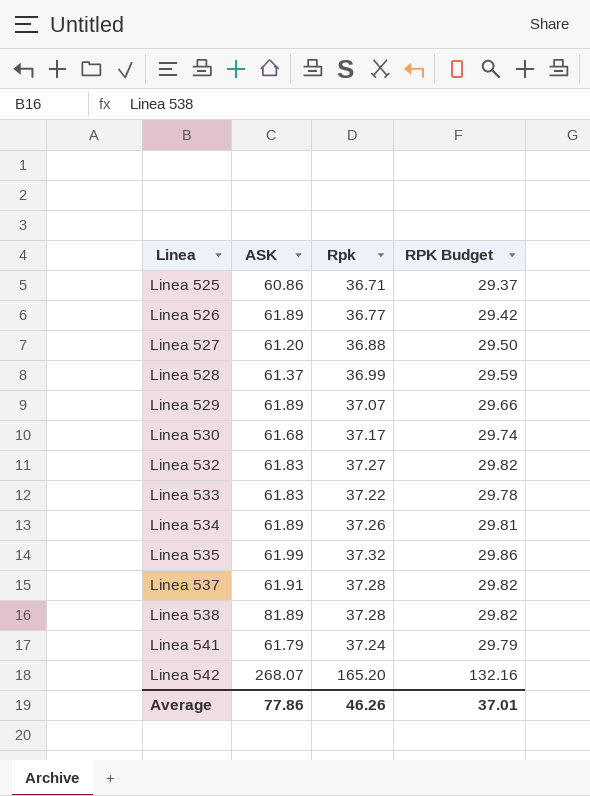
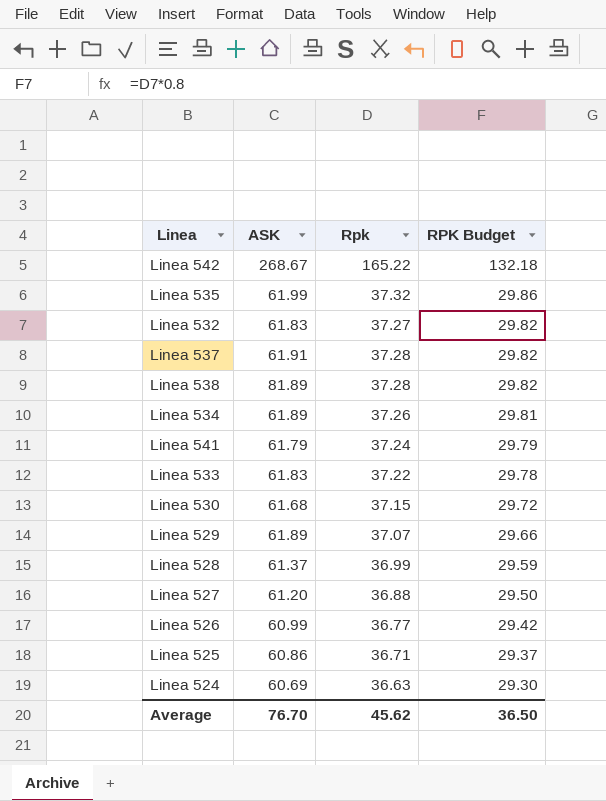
row order: Linea ascending -> RPK Budget descending
Linea 542 | ASK: 268.07 -> 268.67
Linea 542 | Rpk: 165.20 -> 165.22
Linea 542 | RPK Budget: 132.16 -> 132.18
Linea 530 | Rpk: 37.17 -> 37.15
Linea 530 | RPK Budget: 29.74 -> 29.72
Linea 526 | ASK: 61.89 -> 60.99
row Linea 524: none -> 60.69 | 36.63 | 29.30
Average | ASK: 77.86 -> 76.70
Average | Rpk: 46.26 -> 45.62
Average | RPK Budget: 37.01 -> 36.50

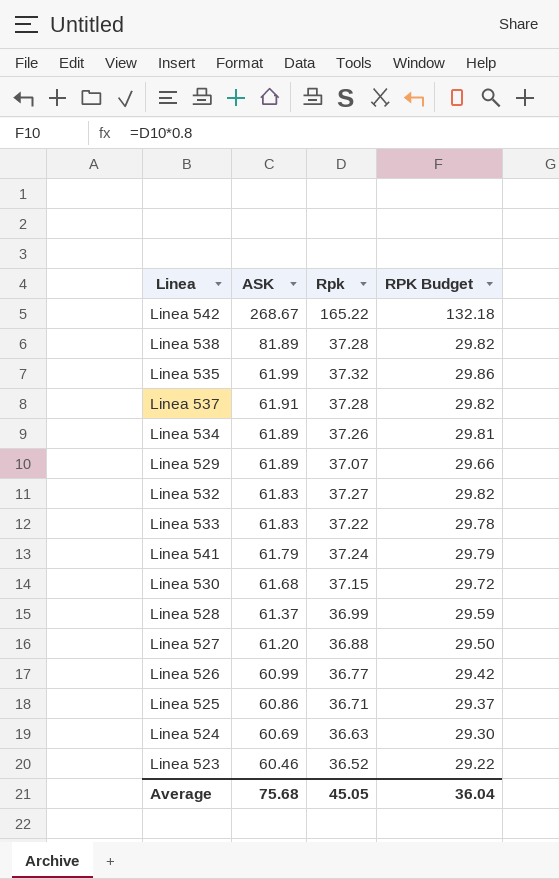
row order: RPK Budget descending -> ASK descending
row Linea 523: none -> 60.46 | 36.52 | 29.22
Average | ASK: 76.70 -> 75.68
Average | Rpk: 45.62 -> 45.05
Average | RPK Budget: 36.50 -> 36.04

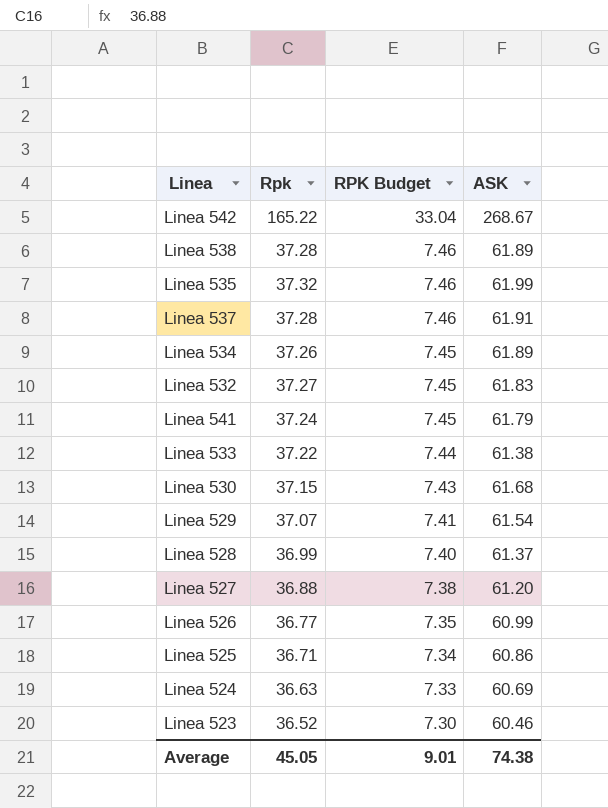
row order: ASK descending -> RPK Budget descending
column RPK Budget | formula: [Rpk] * 0.8 -> [Rpk] * 0.2
column ASK | position: 2 -> 4
Linea 538 | ASK: 81.89 -> 61.89
Linea 533 | ASK: 61.83 -> 61.38
Linea 529 | ASK: 61.89 -> 61.54
Average | RPK Budget: 36.04 -> 9.01
Average | ASK: 75.68 -> 74.38

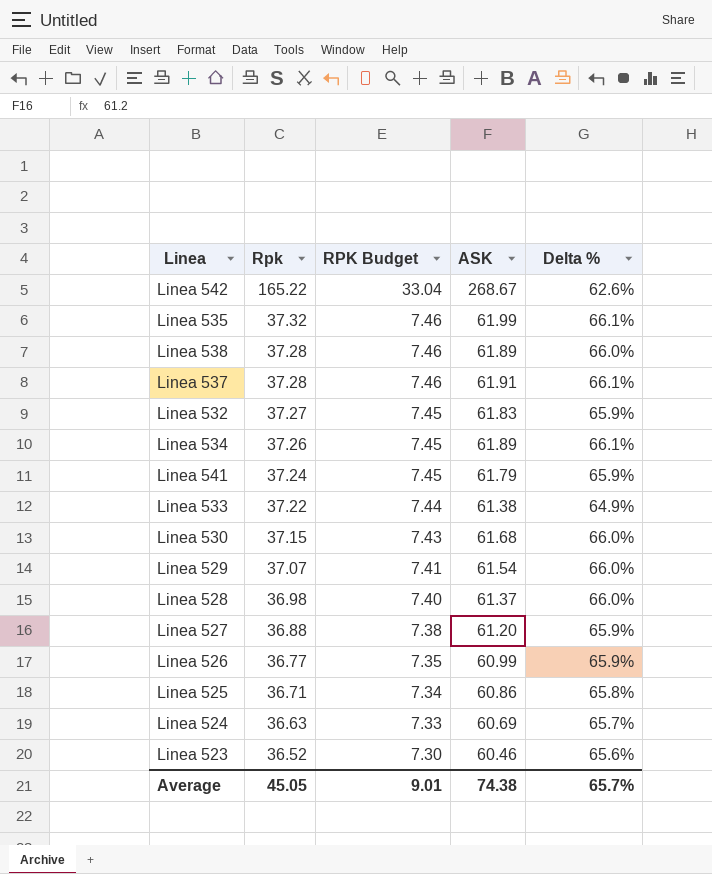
row order: RPK Budget descending -> Rpk descending
column Delta % | formula: none -> ([ASK] - [Rpk]) / [Rpk]
Linea 528 | Rpk: 36.99 -> 36.98

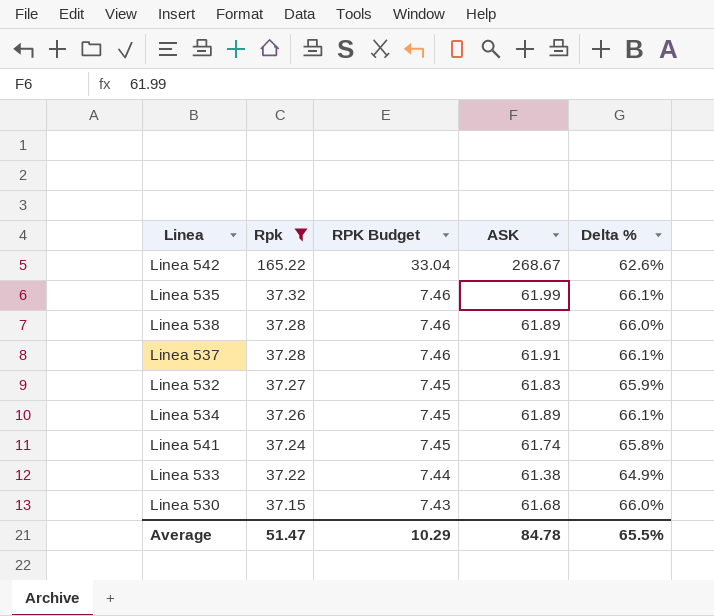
filter: none -> Rpk >= 37.15
Linea 541 | ASK: 61.79 -> 61.74
Linea 541 | Delta %: 65.9% -> 65.8%
Average | Rpk: 45.05 -> 51.47
Average | RPK Budget: 9.01 -> 10.29
Average | ASK: 74.38 -> 84.78
Average | Delta %: 65.7% -> 65.5%

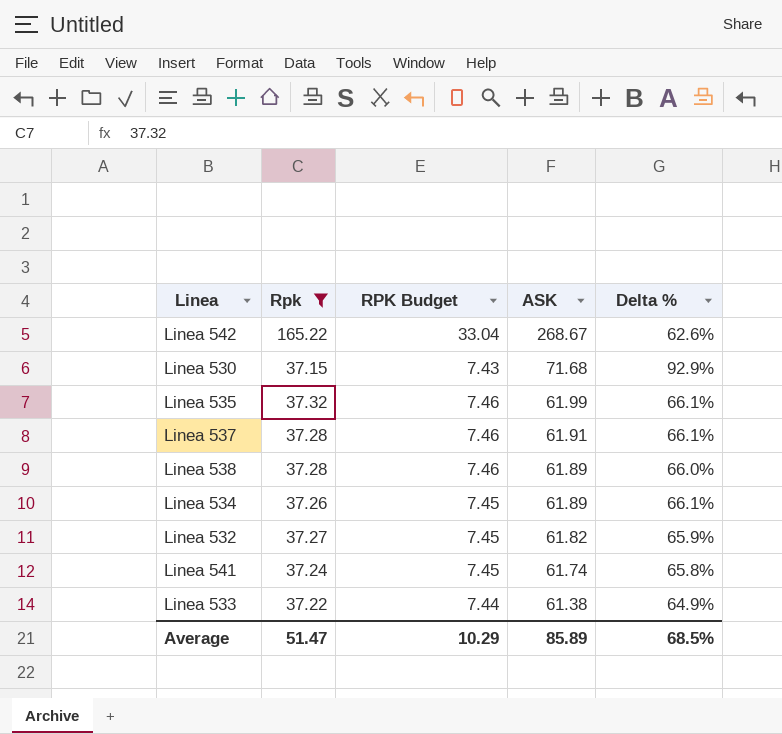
row order: Rpk descending -> ASK descending
Linea 530 | ASK: 61.68 -> 71.68
Linea 530 | Delta %: 66.0% -> 92.9%
Linea 532 | ASK: 61.83 -> 61.82
Average | ASK: 84.78 -> 85.89
Average | Delta %: 65.5% -> 68.5%

